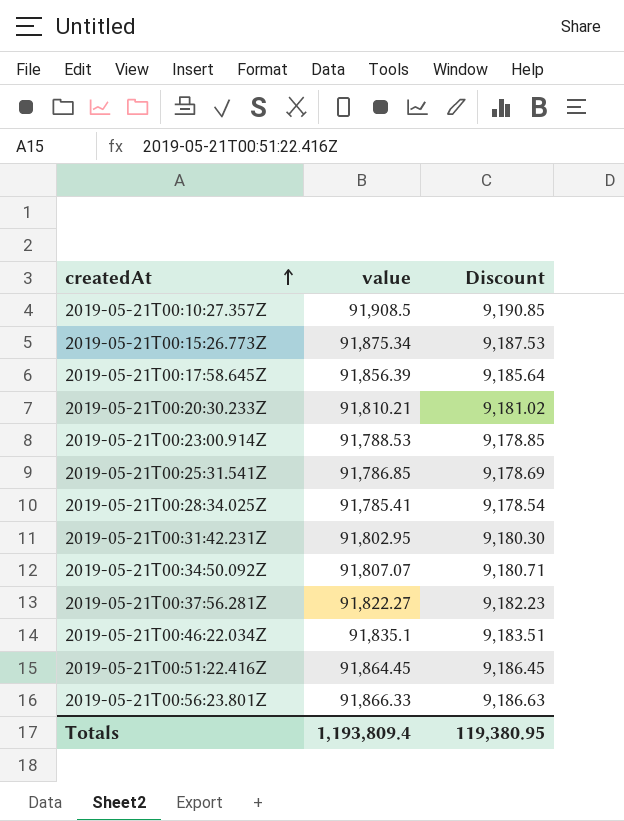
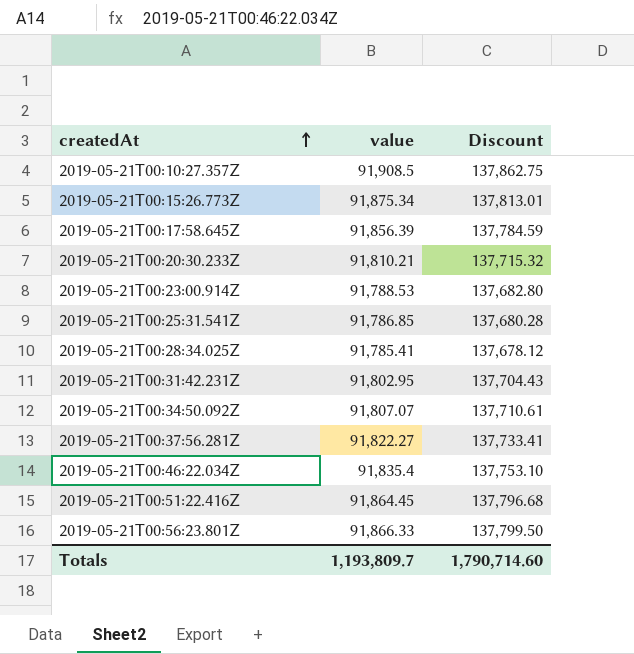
column Discount | formula: [value] * 0.1 -> [value] * 1.5
2019-05-21T00:46:22.034Z | value: 91,835.1 -> 91,835.4
Totals | value: 1,193,809.4 -> 1,193,809.7
Totals | Discount: 119,380.95 -> 1,790,714.60

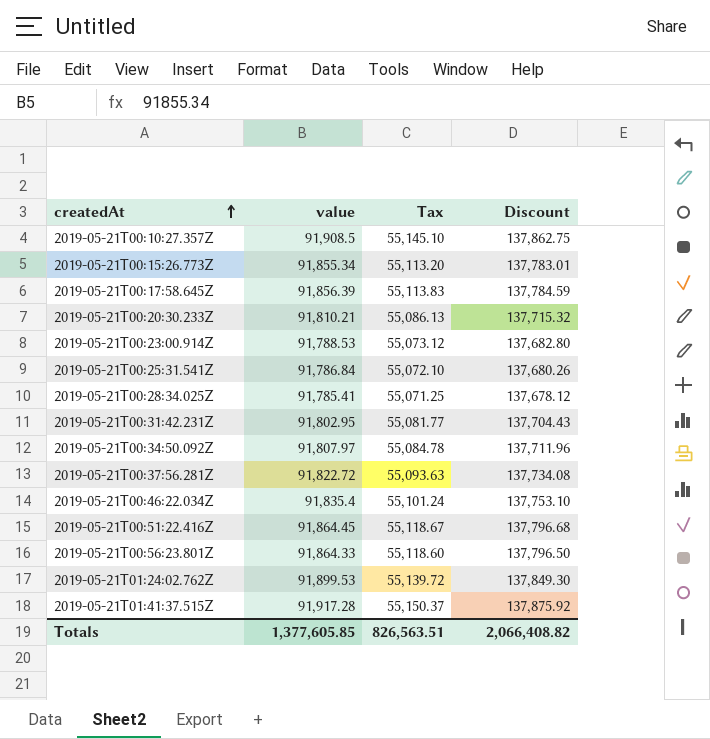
column Tax | formula: none -> [value] * 0.6
2019-05-21T00:15:26.773Z | value: 91,875.34 -> 91,855.34
2019-05-21T00:15:26.773Z | Discount: 137,813.01 -> 137,783.01
2019-05-21T00:25:31.541Z | value: 91,786.85 -> 91,786.84
2019-05-21T00:25:31.541Z | Discount: 137,680.28 -> 137,680.26
2019-05-21T00:34:50.092Z | value: 91,807.07 -> 91,807.97
2019-05-21T00:34:50.092Z | Discount: 137,710.61 -> 137,711.96
2019-05-21T00:37:56.281Z | value: 91,822.27 -> 91,822.72
2019-05-21T00:37:56.281Z | Discount: 137,733.41 -> 137,734.08
2019-05-21T00:56:23.801Z | value: 91,866.33 -> 91,864.33
2019-05-21T00:56:23.801Z | Discount: 137,799.50 -> 137,796.50
row 2019-05-21T01:24:02.762Z: none -> 91,899.53 | 55,139.72 | 137,849.30
row 2019-05-21T01:41:37.515Z: none -> 91,917.28 | 55,150.37 | 137,875.92
Totals | value: 1,193,809.7 -> 1,377,605.85
Totals | Discount: 1,790,714.60 -> 2,066,408.82

